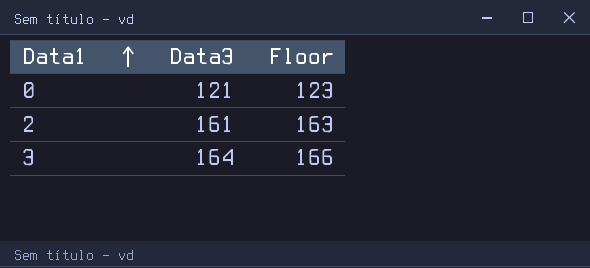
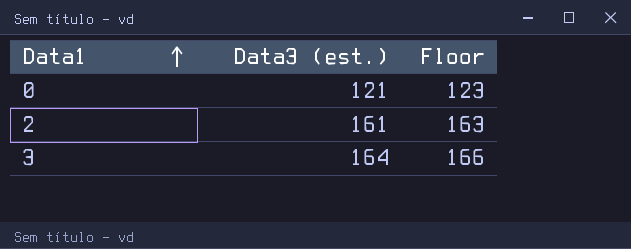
column name: Data3 -> Data3 (est.)

